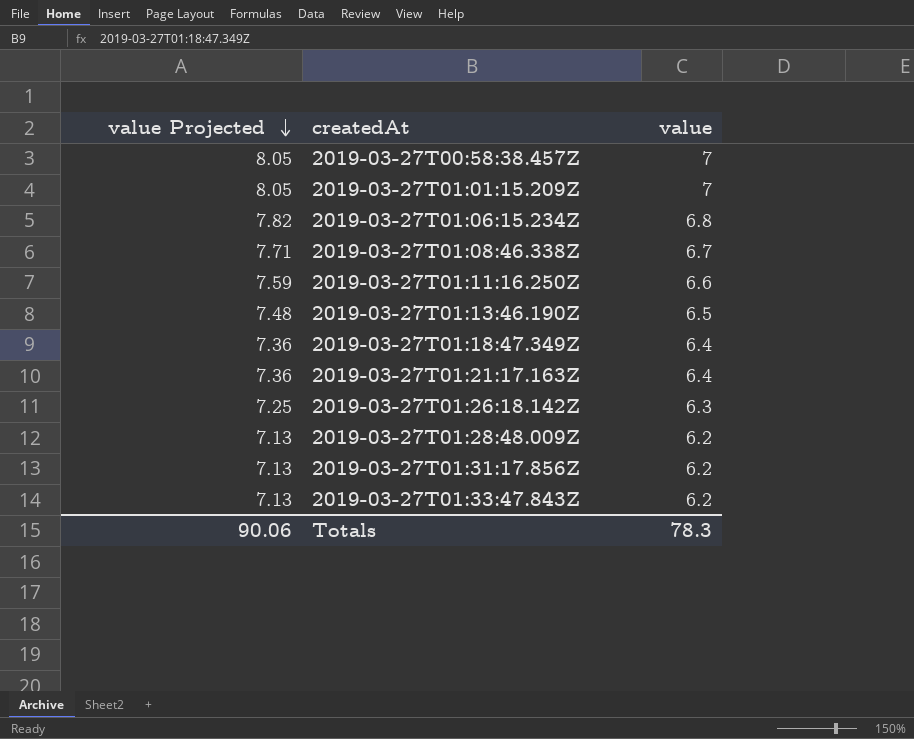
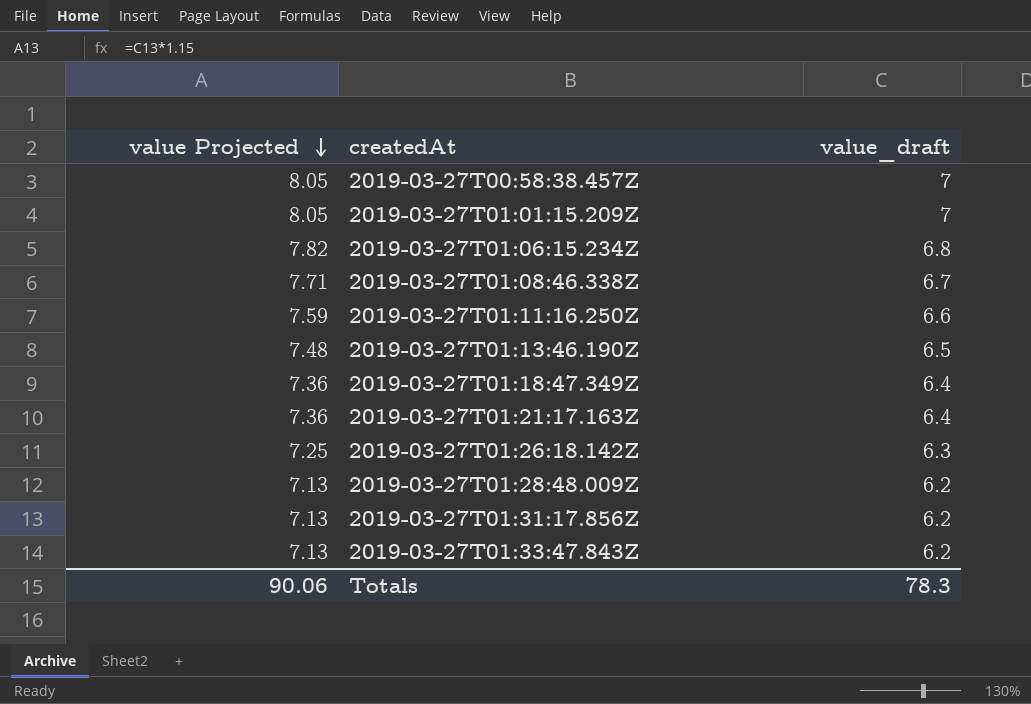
column name: value -> value_draft

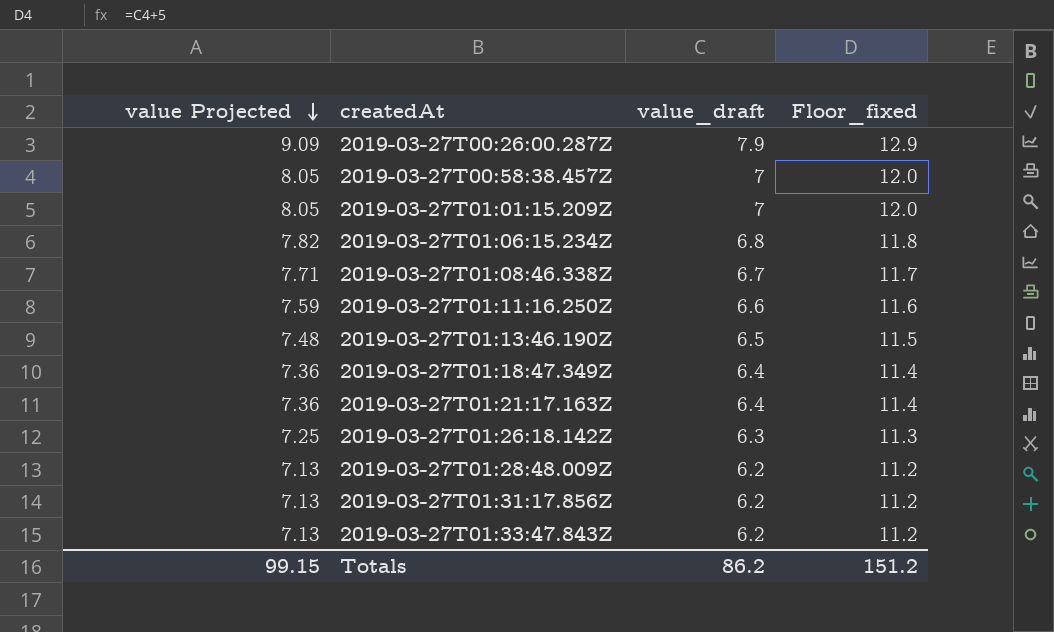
column Floor_fixed | formula: none -> [value_draft] + 5
row 2019-03-27T00:26:00.287Z: none -> 9.09 | 7.9 | 12.9
Totals | value Projected: 90.06 -> 99.15
Totals | value_draft: 78.3 -> 86.2

